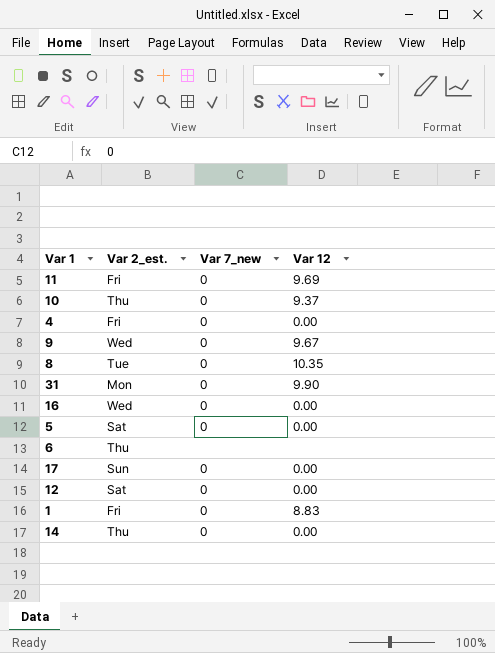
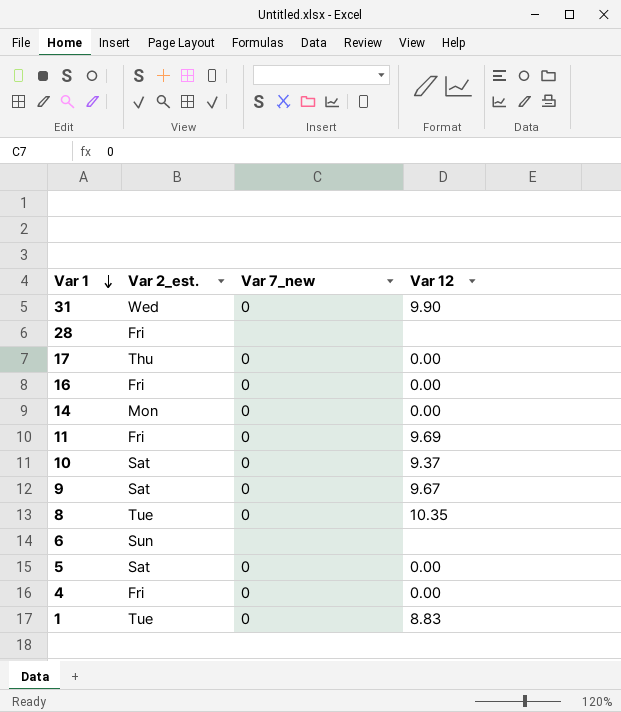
row order: none -> Var 1 descending
row 12: Sat | 0 | 0.00 -> none
31 | Var 2_est.: Mon -> Wed
row 28: none -> Fri | none | none
17 | Var 2_est.: Sun -> Thu
16 | Var 2_est.: Wed -> Fri
14 | Var 2_est.: Thu -> Mon
10 | Var 2_est.: Thu -> Sat
9 | Var 2_est.: Wed -> Sat
6 | Var 2_est.: Thu -> Sun
1 | Var 2_est.: Fri -> Tue

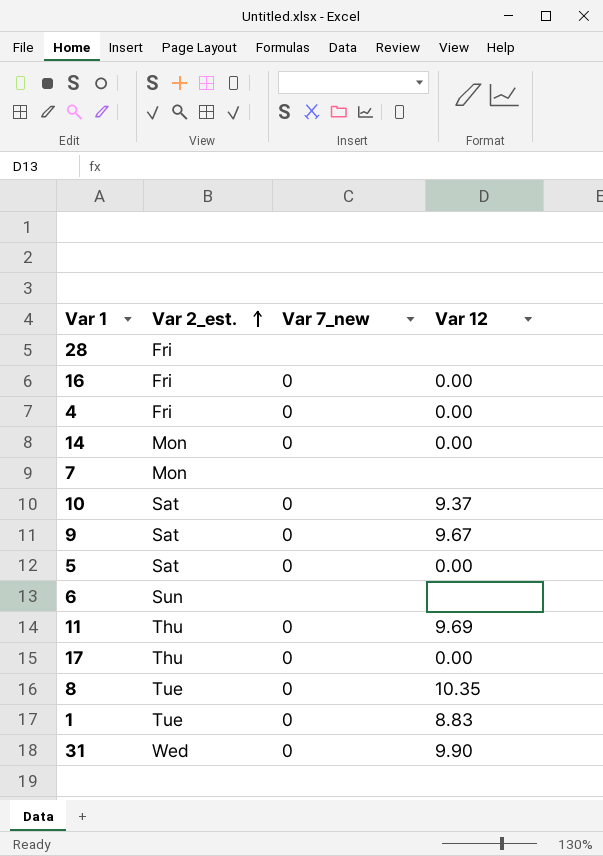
row order: Var 1 descending -> Var 2_est. ascending
row 7: none -> Mon | none | none
11 | Var 2_est.: Fri -> Thu

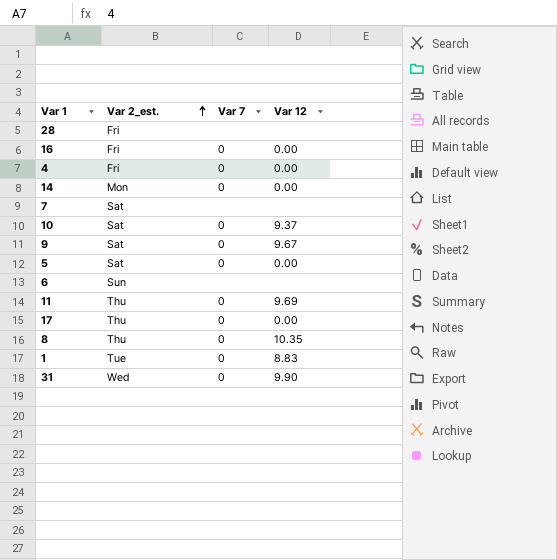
column name: Var 7_new -> Var 7
7 | Var 2_est.: Mon -> Sat
8 | Var 2_est.: Tue -> Thu

